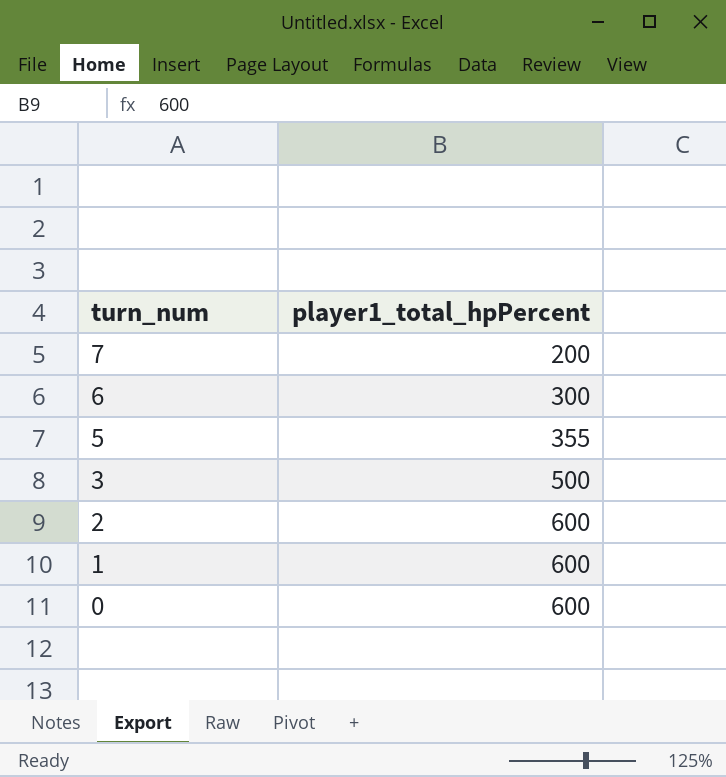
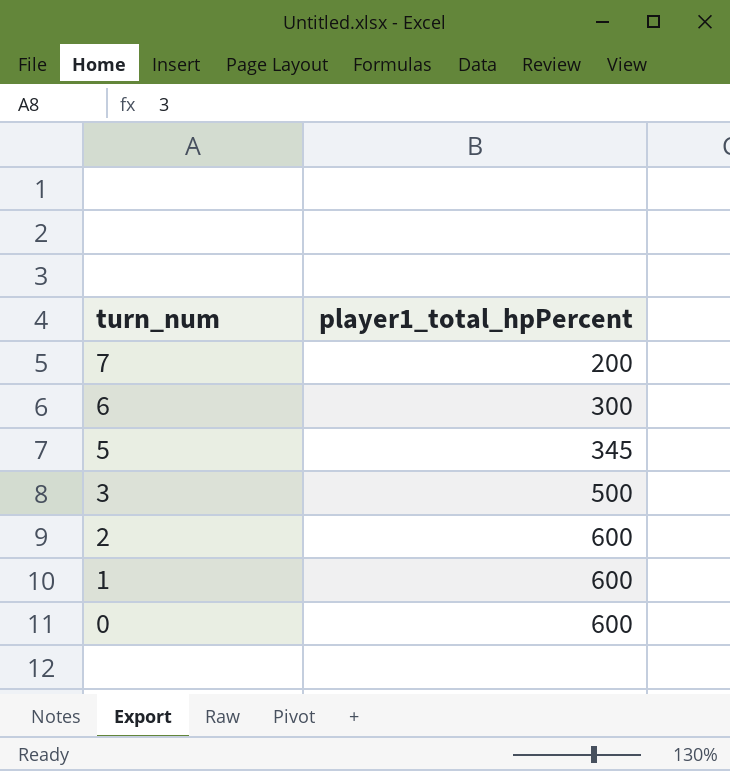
5 | player1_total_hpPercent: 355 -> 345

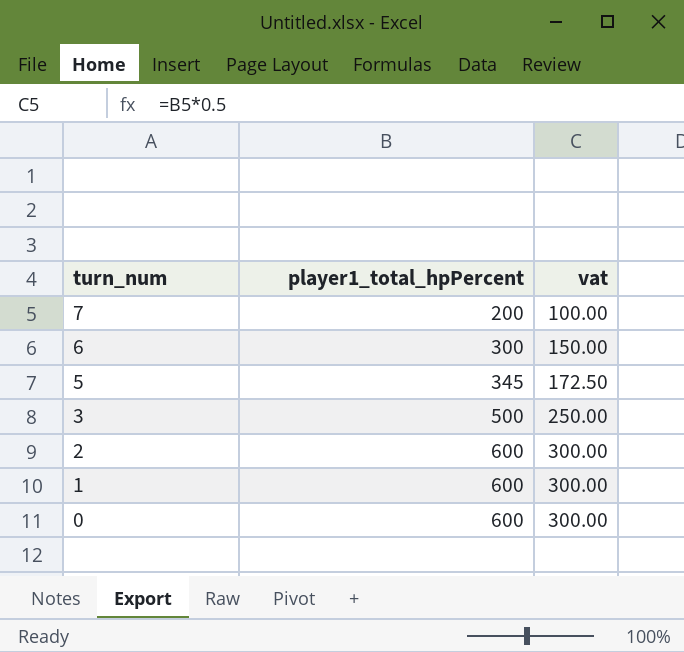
column vat | formula: none -> [player1_total_hpPercent] * 0.5

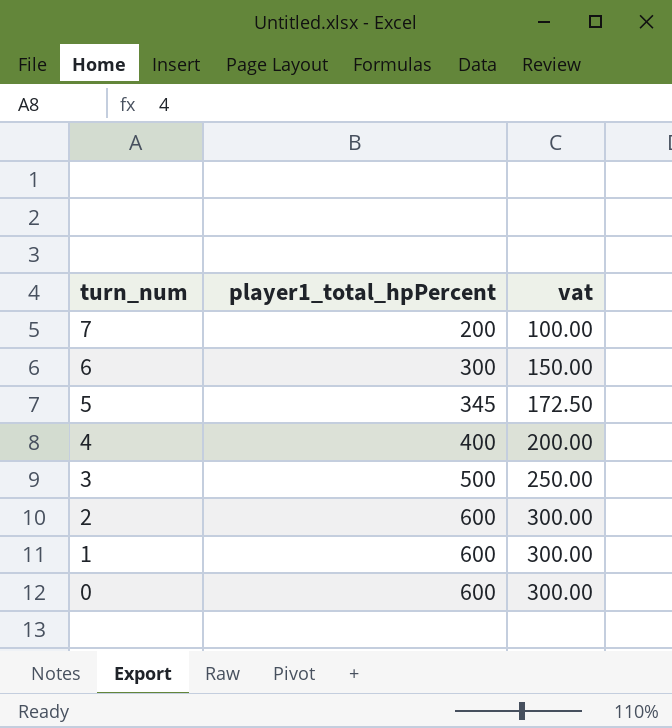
row 4: none -> 400 | 200.00

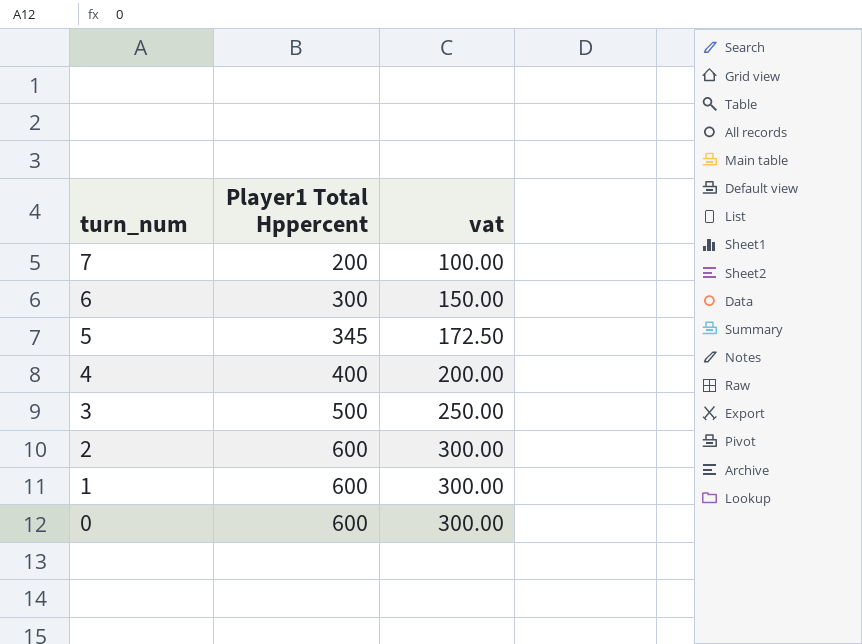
column name: player1_total_hpPercent -> Player1 Total Hppercent

